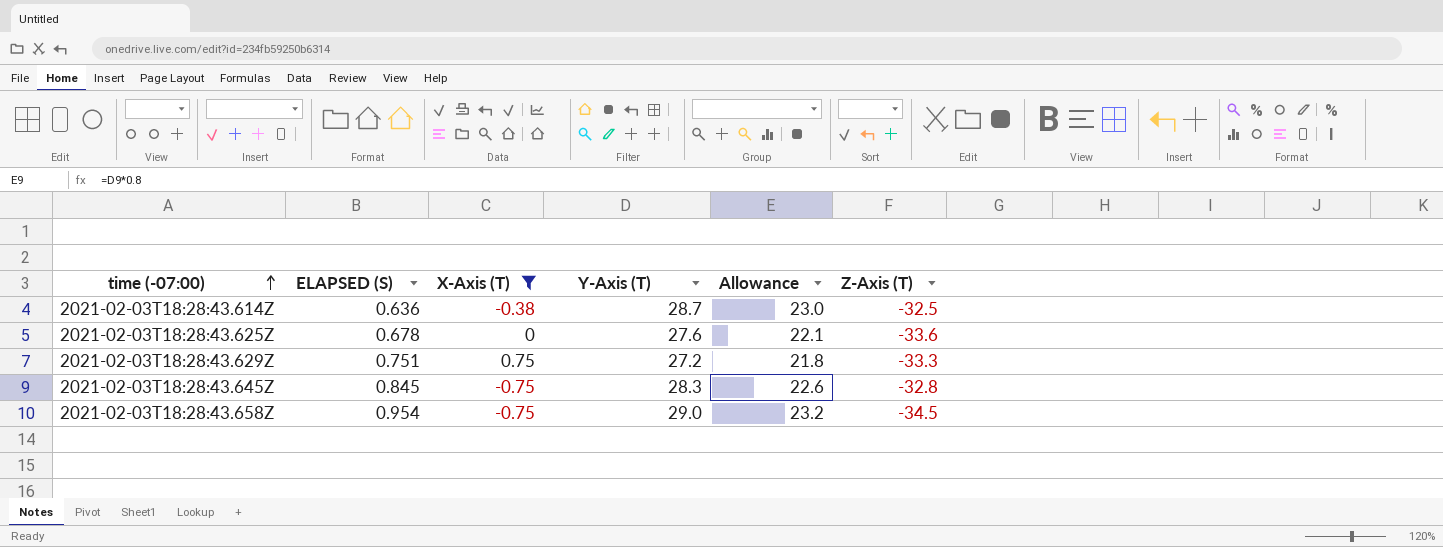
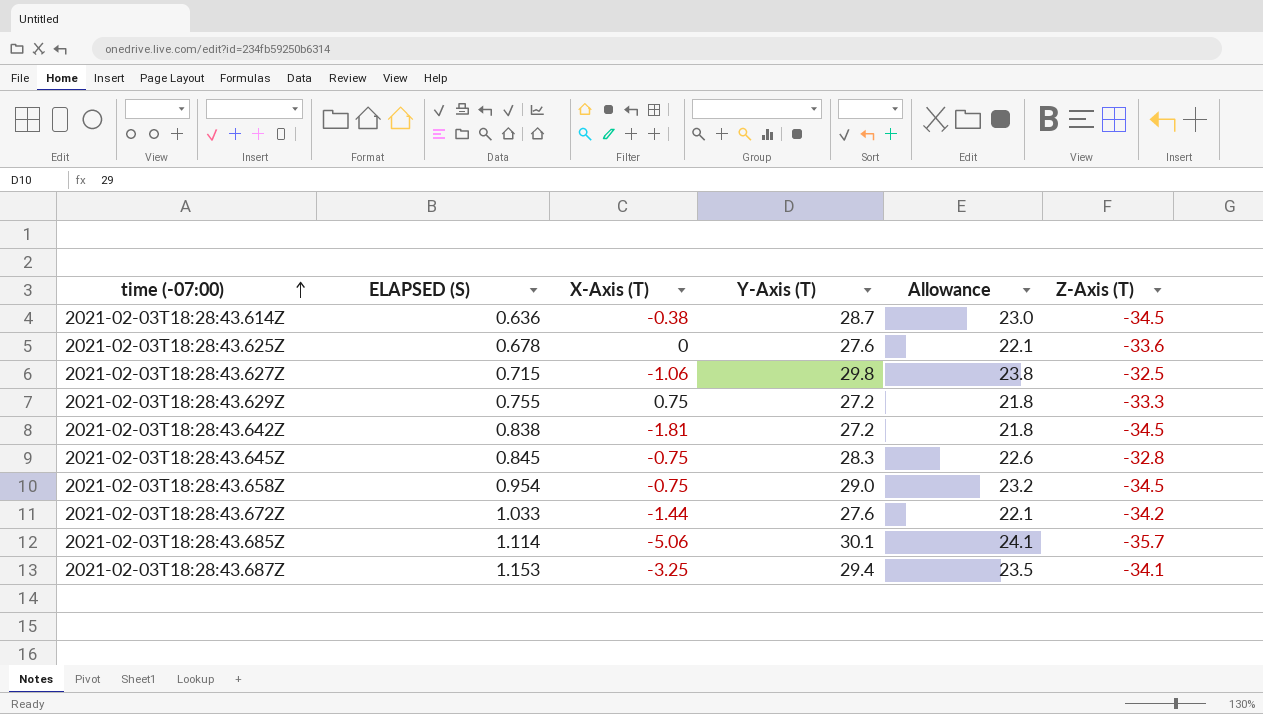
filter: X-Axis (T) >= -0.75 -> none
2021-02-03T18:28:43.614Z | Z-Axis (T): -32.5 -> -34.5
2021-02-03T18:28:43.629Z | ELAPSED (S): 0.751 -> 0.755

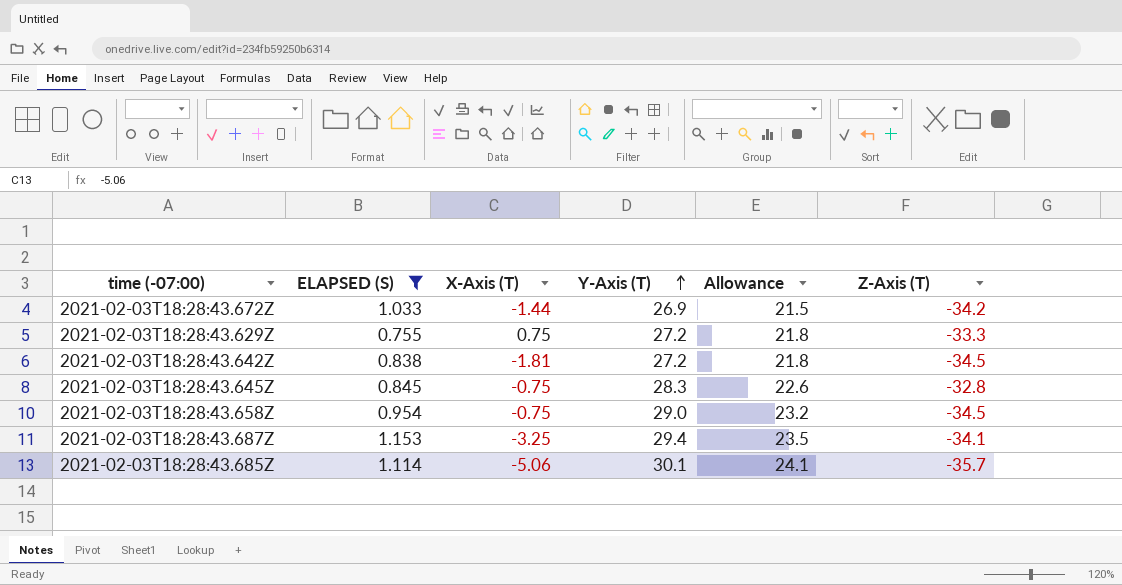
filter: none -> ELAPSED (S) >= 0.755
row order: time (-07:00) ascending -> Y-Axis (T) ascending
2021-02-03T18:28:43.672Z | Y-Axis (T): 27.6 -> 26.9
2021-02-03T18:28:43.672Z | Allowance: 22.1 -> 21.5

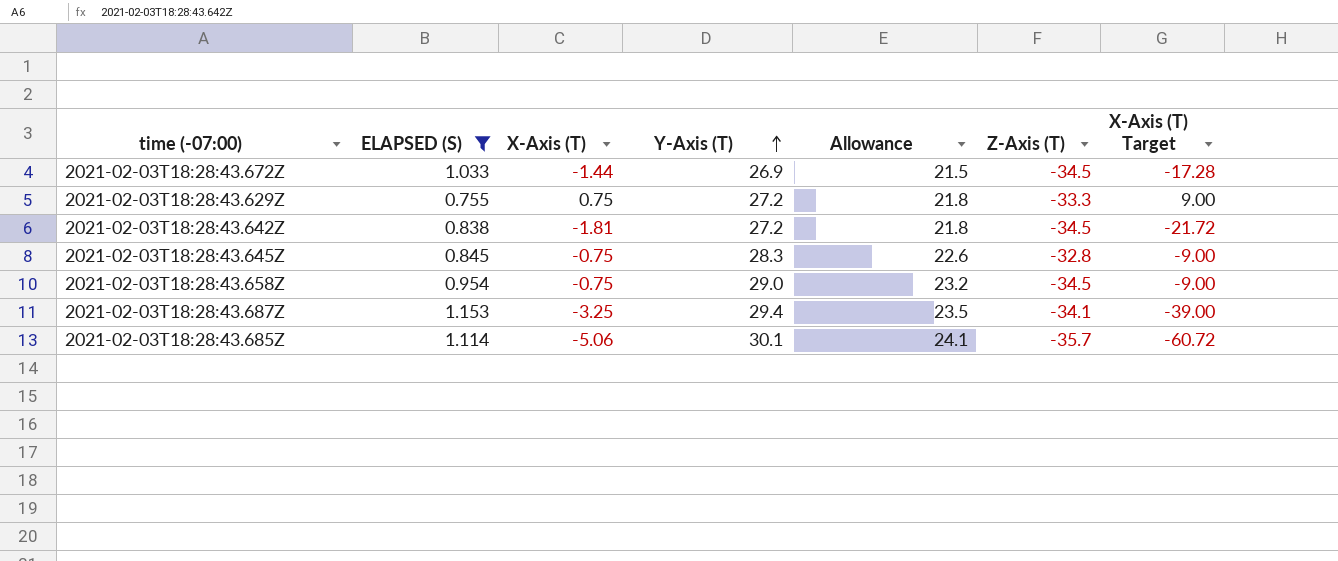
column X-Axis (T) Target | formula: none -> [X-Axis (T)] * 12
2021-02-03T18:28:43.672Z | Z-Axis (T): -34.2 -> -34.5

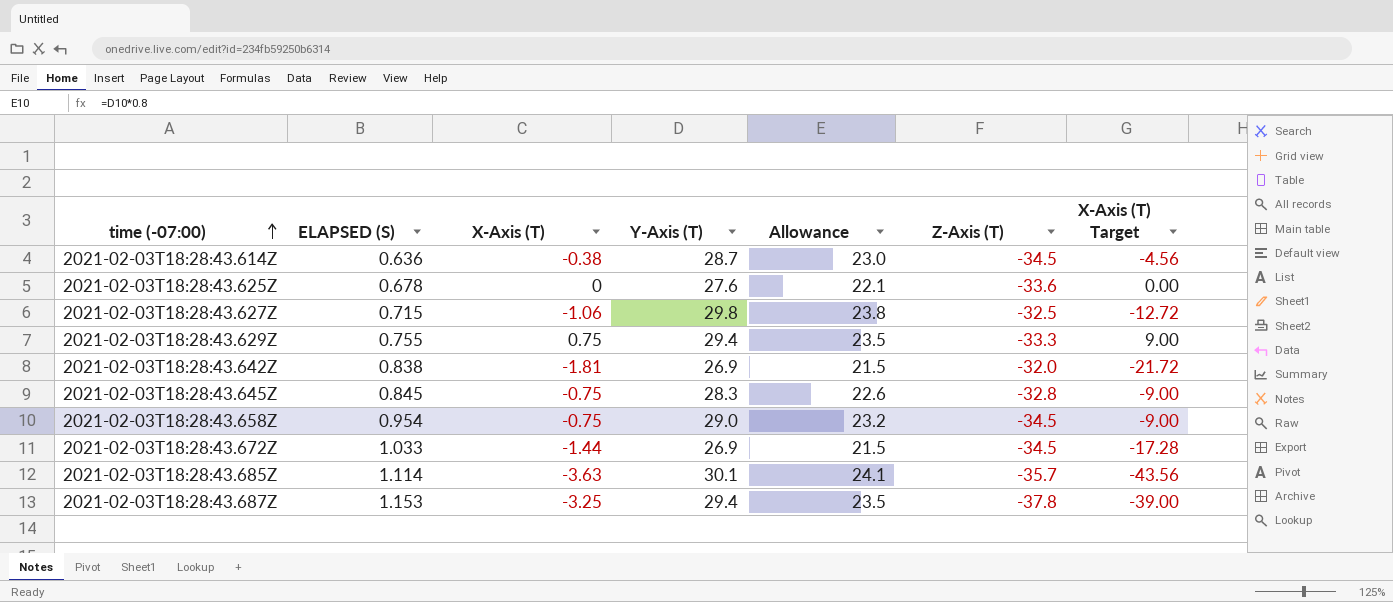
filter: ELAPSED (S) >= 0.755 -> none
row order: Y-Axis (T) ascending -> time (-07:00) ascending
2021-02-03T18:28:43.629Z | Y-Axis (T): 27.2 -> 29.4
2021-02-03T18:28:43.629Z | Allowance: 21.8 -> 23.5
2021-02-03T18:28:43.642Z | Y-Axis (T): 27.2 -> 26.9
2021-02-03T18:28:43.642Z | Allowance: 21.8 -> 21.5
2021-02-03T18:28:43.642Z | Z-Axis (T): -34.5 -> -32.0
2021-02-03T18:28:43.685Z | X-Axis (T): -5.06 -> -3.63
2021-02-03T18:28:43.685Z | X-Axis (T) Target: -60.72 -> -43.56
2021-02-03T18:28:43.687Z | Z-Axis (T): -34.1 -> -37.8

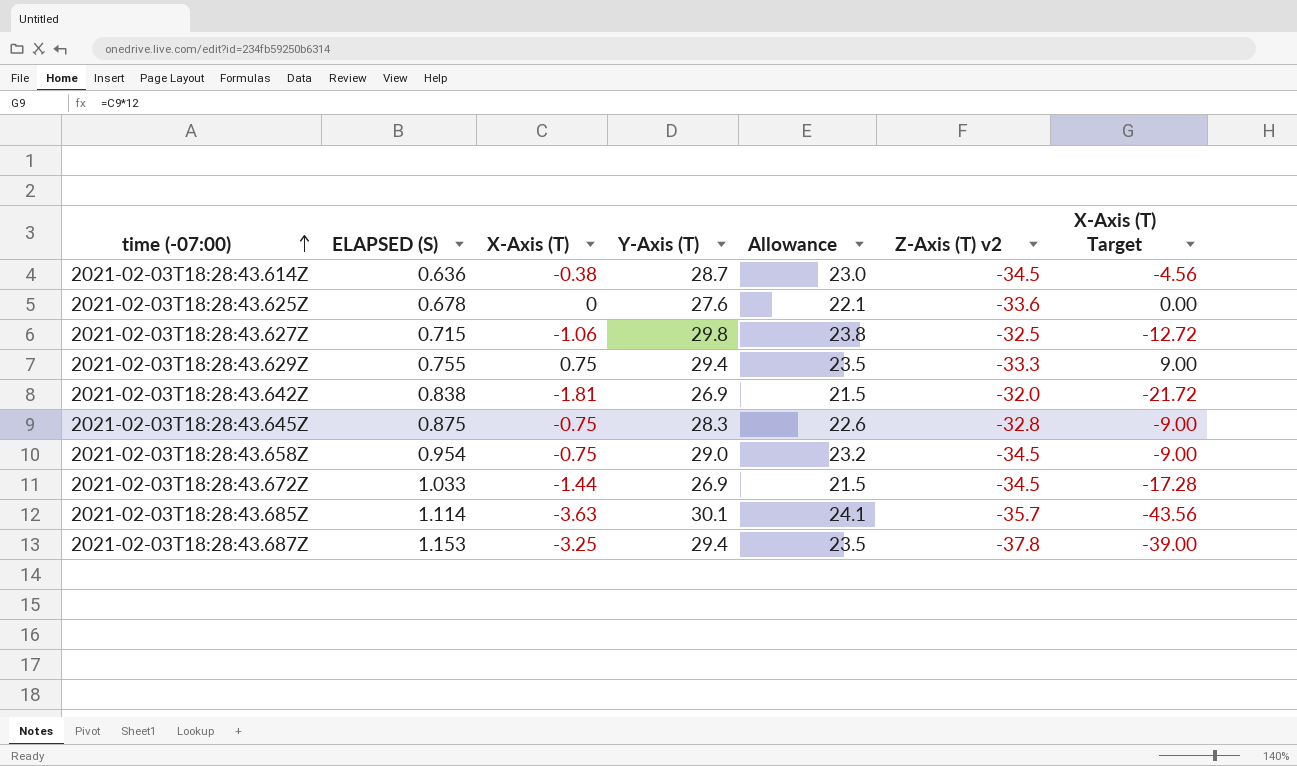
column name: Z-Axis (T) -> Z-Axis (T) v2
2021-02-03T18:28:43.645Z | ELAPSED (S): 0.845 -> 0.875

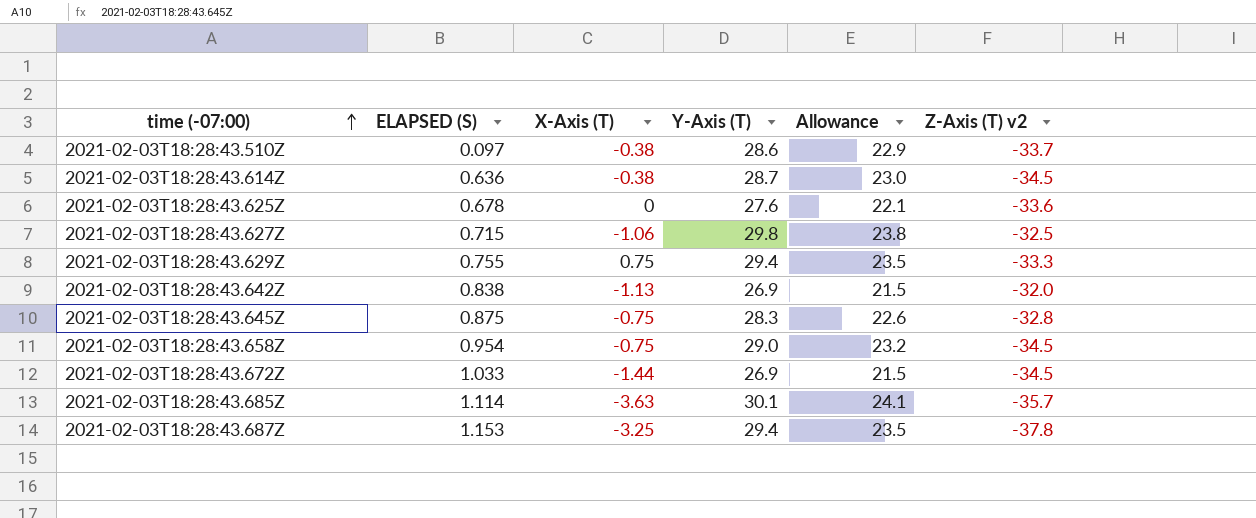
column X-Axis (T) Target | formula: [X-Axis (T)] * 12 -> none
row 2021-02-03T18:28:43.510Z: none -> 0.097 | -0.38 | 28.6 | 22.9 | -33.7
2021-02-03T18:28:43.642Z | X-Axis (T): -1.81 -> -1.13

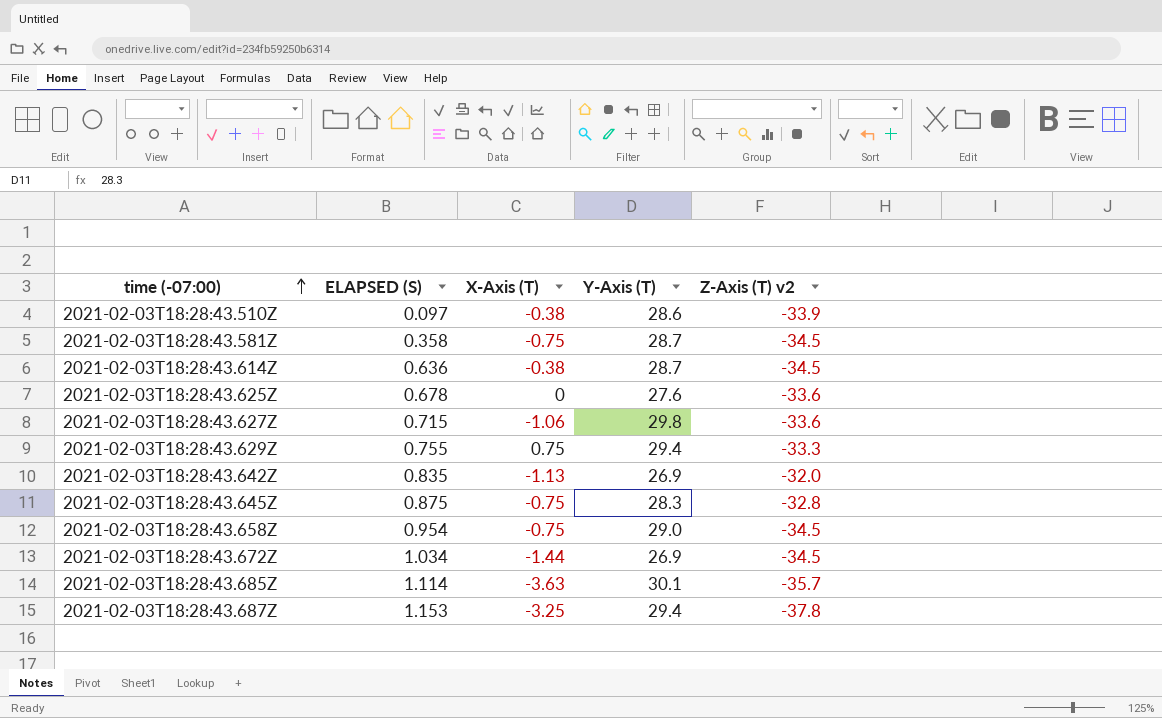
column Allowance | formula: [Y-Axis (T)] * 0.8 -> none
2021-02-03T18:28:43.510Z | Z-Axis (T) v2: -33.7 -> -33.9
row 2021-02-03T18:28:43.581Z: none -> 0.358 | -0.75 | 28.7 | -34.5
2021-02-03T18:28:43.627Z | Z-Axis (T) v2: -32.5 -> -33.6
2021-02-03T18:28:43.642Z | ELAPSED (S): 0.838 -> 0.835
2021-02-03T18:28:43.672Z | ELAPSED (S): 1.033 -> 1.034

